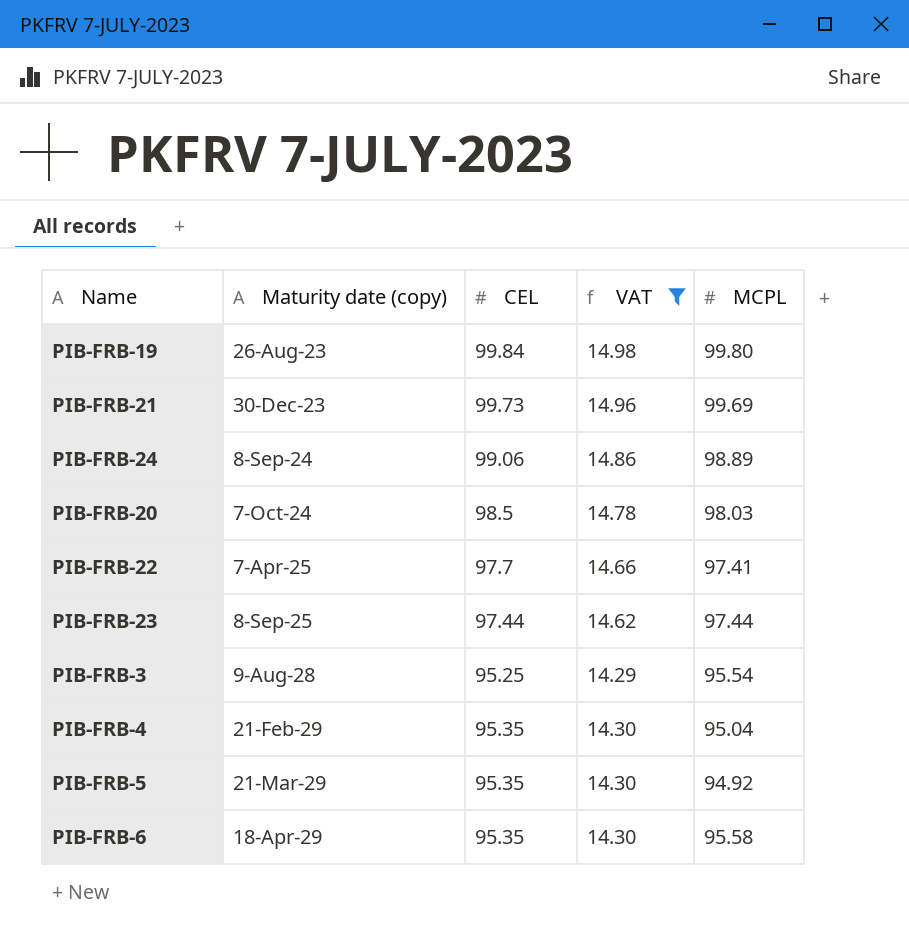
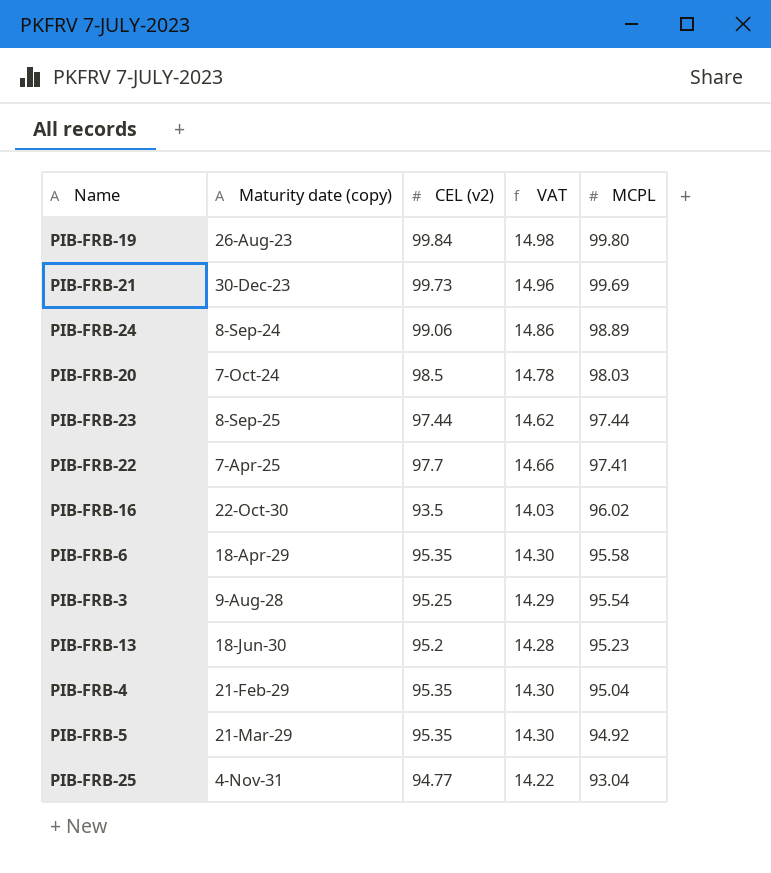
filter: VAT >= 14.29 -> none
row order: Maturity date (copy) ascending -> MCPL descending
column name: CEL -> CEL (v2)

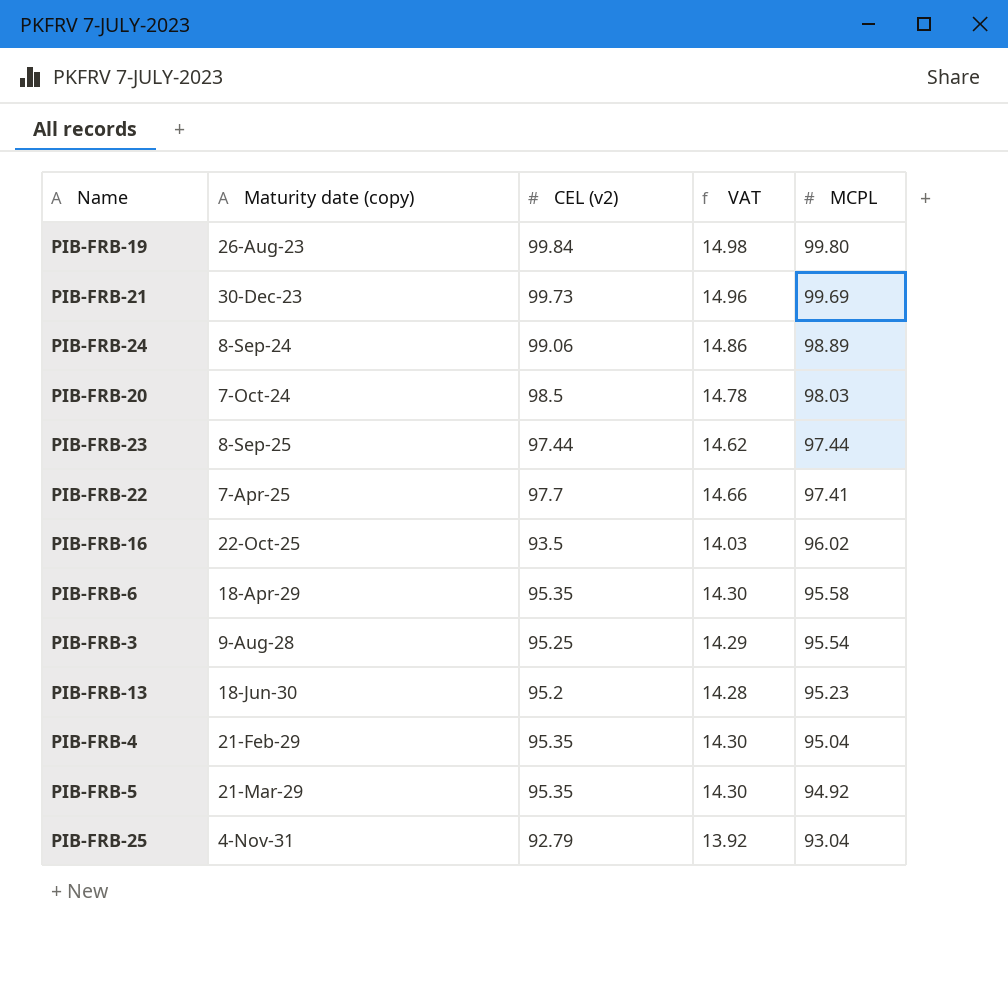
PIB-FRB-16 | Maturity date (copy): 22-Oct-30 -> 22-Oct-25
PIB-FRB-25 | CEL (v2): 94.77 -> 92.79
PIB-FRB-25 | VAT: 14.22 -> 13.92

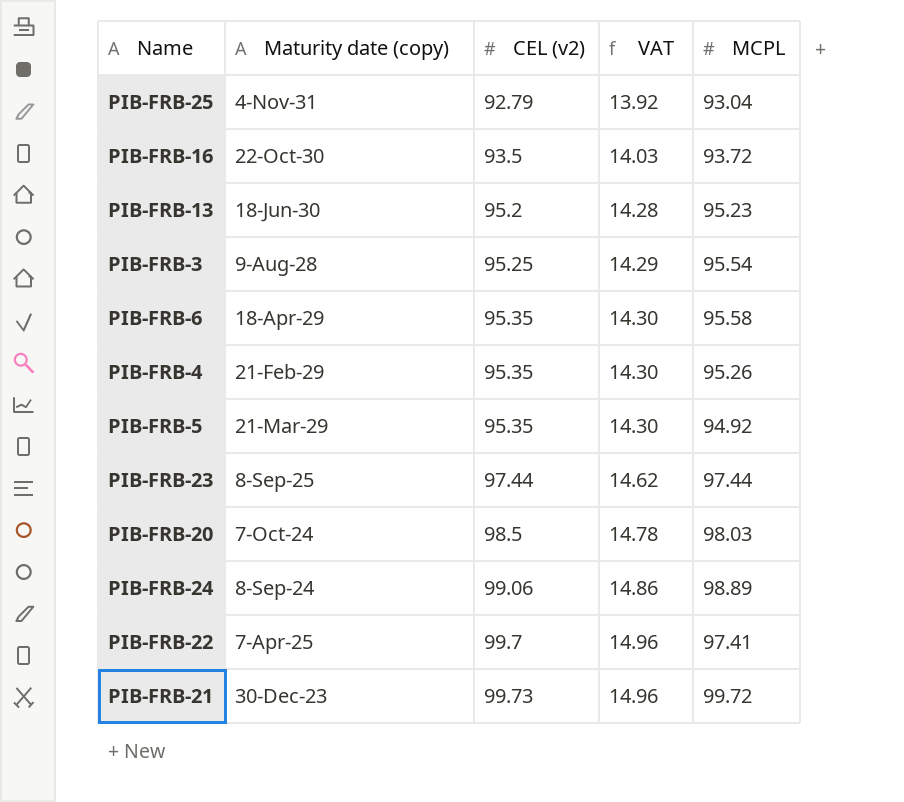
row order: MCPL descending -> CEL (v2) ascending
row PIB-FRB-19: 26-Aug-23 | 99.84 | 14.98 | 99.80 -> none
PIB-FRB-16 | Maturity date (copy): 22-Oct-25 -> 22-Oct-30
PIB-FRB-16 | MCPL: 96.02 -> 93.72
PIB-FRB-4 | MCPL: 95.04 -> 95.26
PIB-FRB-22 | CEL (v2): 97.7 -> 99.7
PIB-FRB-22 | VAT: 14.66 -> 14.96
PIB-FRB-21 | MCPL: 99.69 -> 99.72

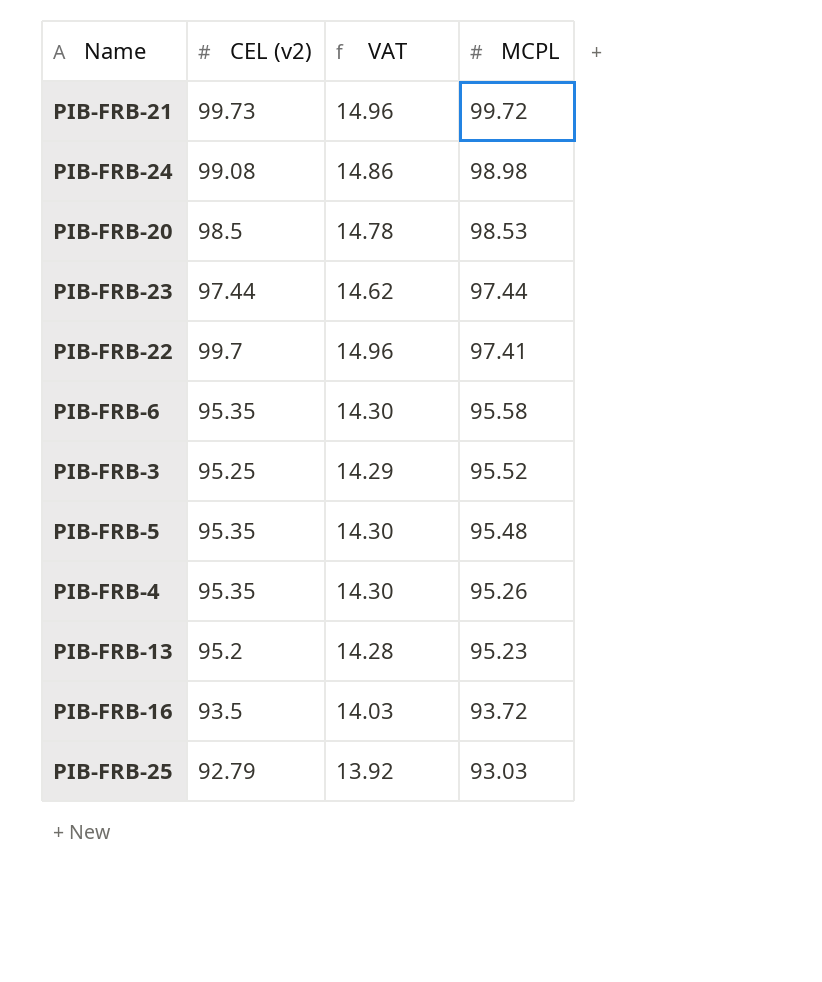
row order: CEL (v2) ascending -> MCPL descending
column Maturity date (copy) | position: 2 -> none
PIB-FRB-24 | CEL (v2): 99.06 -> 99.08
PIB-FRB-24 | MCPL: 98.89 -> 98.98
PIB-FRB-20 | MCPL: 98.03 -> 98.53
PIB-FRB-3 | MCPL: 95.54 -> 95.52
PIB-FRB-5 | MCPL: 94.92 -> 95.48
PIB-FRB-25 | MCPL: 93.04 -> 93.03

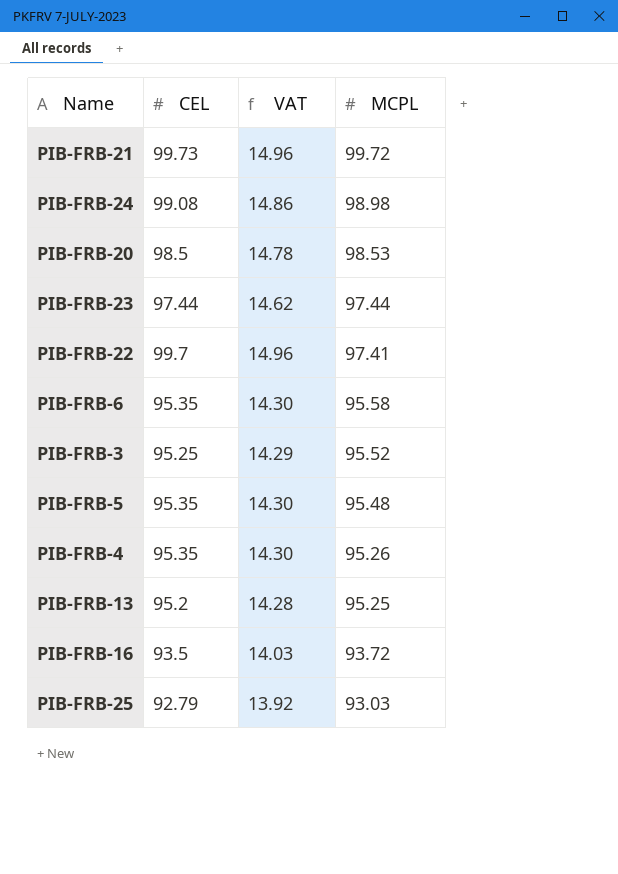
column name: CEL (v2) -> CEL
PIB-FRB-13 | MCPL: 95.23 -> 95.25

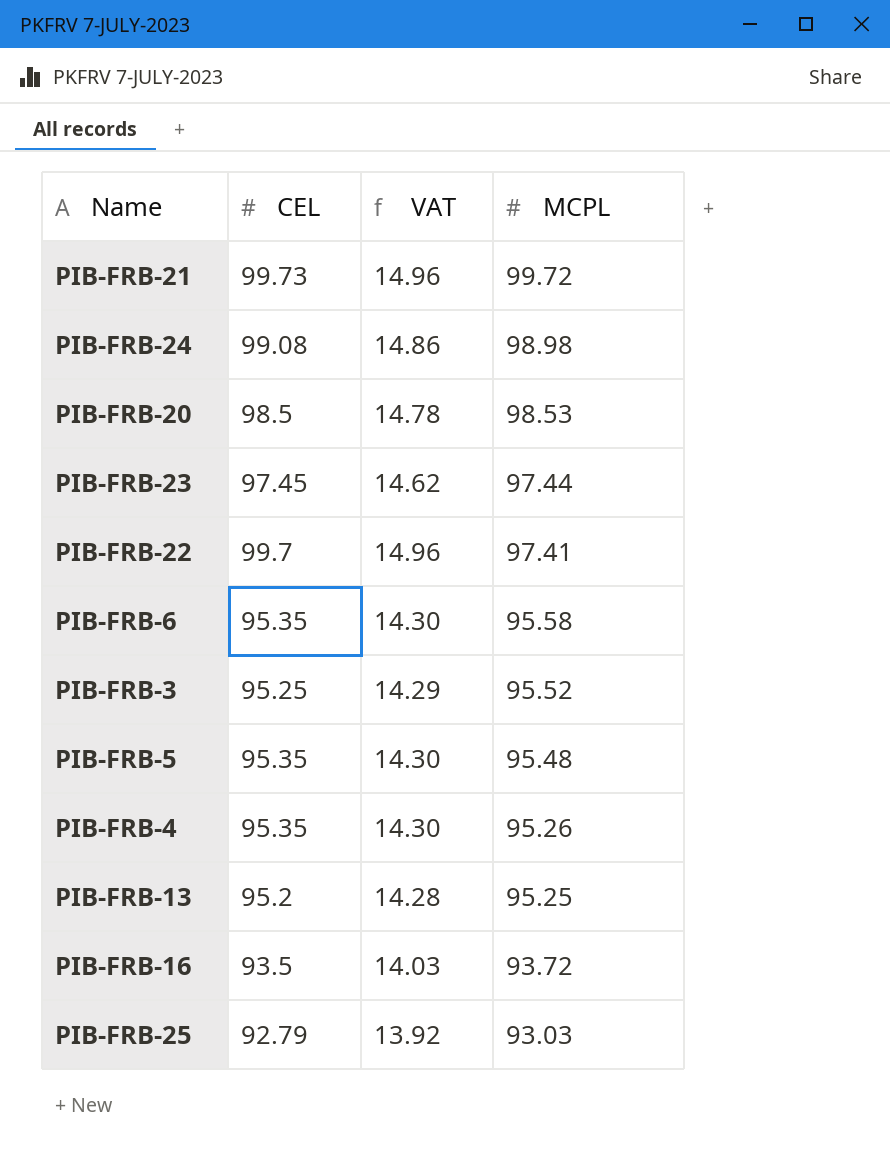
PIB-FRB-23 | CEL: 97.44 -> 97.45

